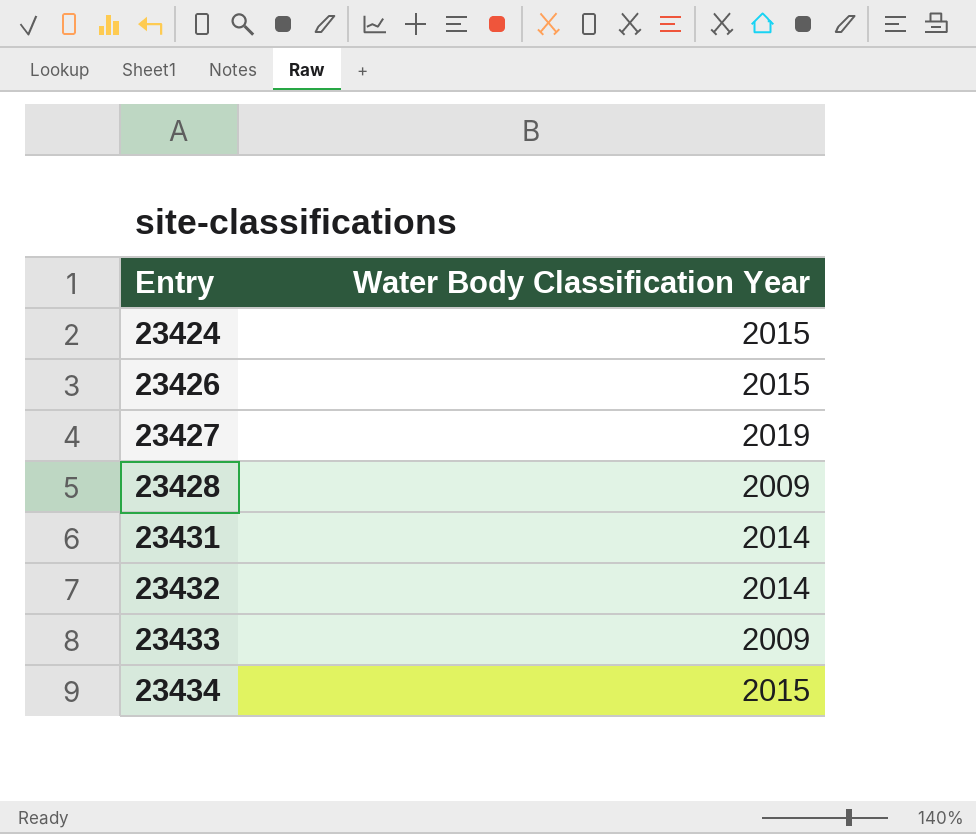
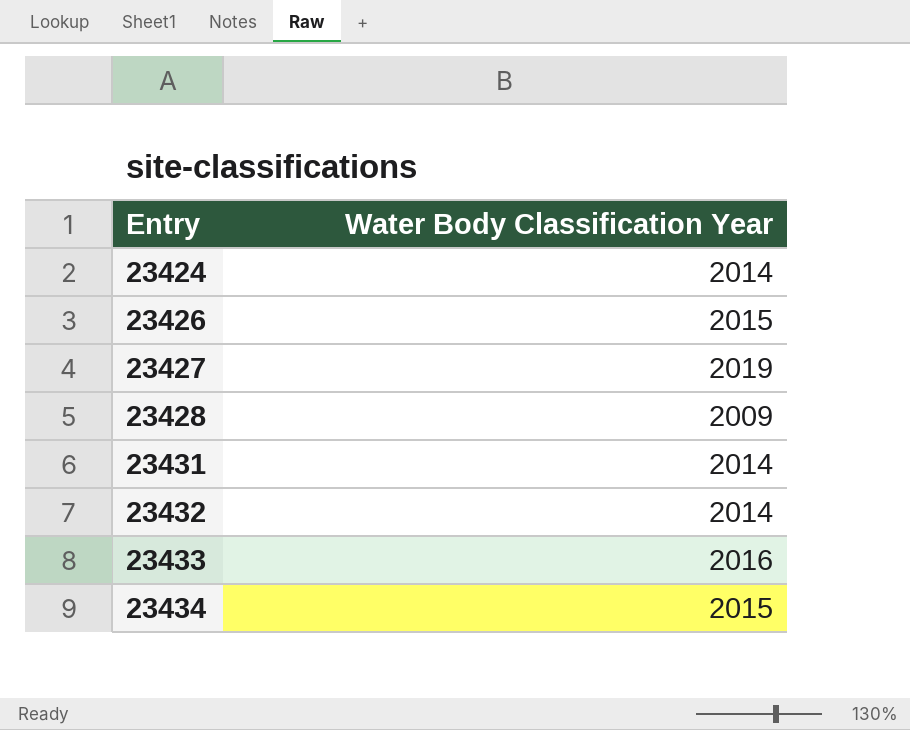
23424 | Water Body Classification Year: 2015 -> 2014
23433 | Water Body Classification Year: 2009 -> 2016

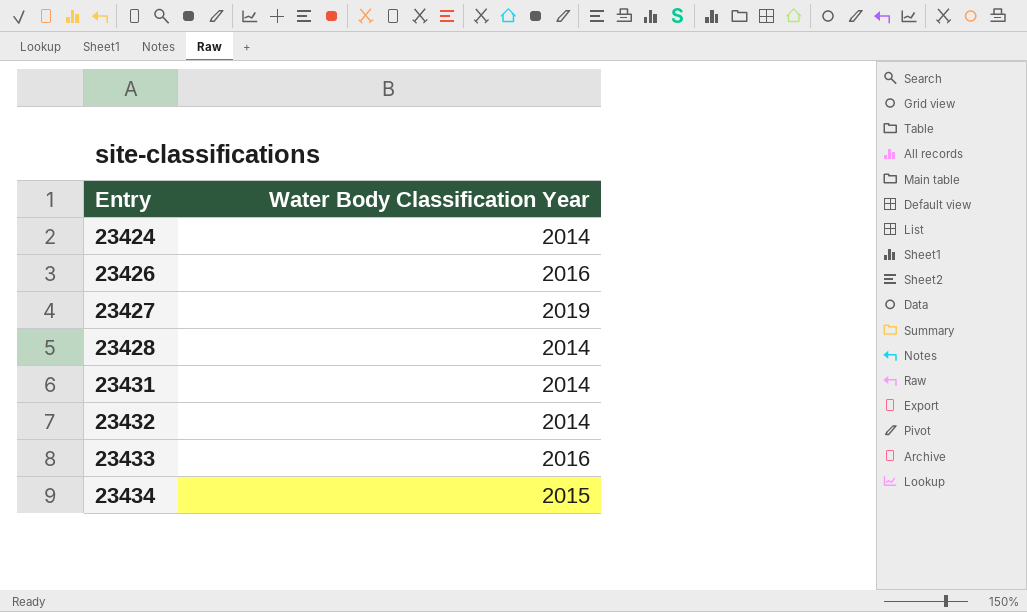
23426 | Water Body Classification Year: 2015 -> 2016
23428 | Water Body Classification Year: 2009 -> 2014

